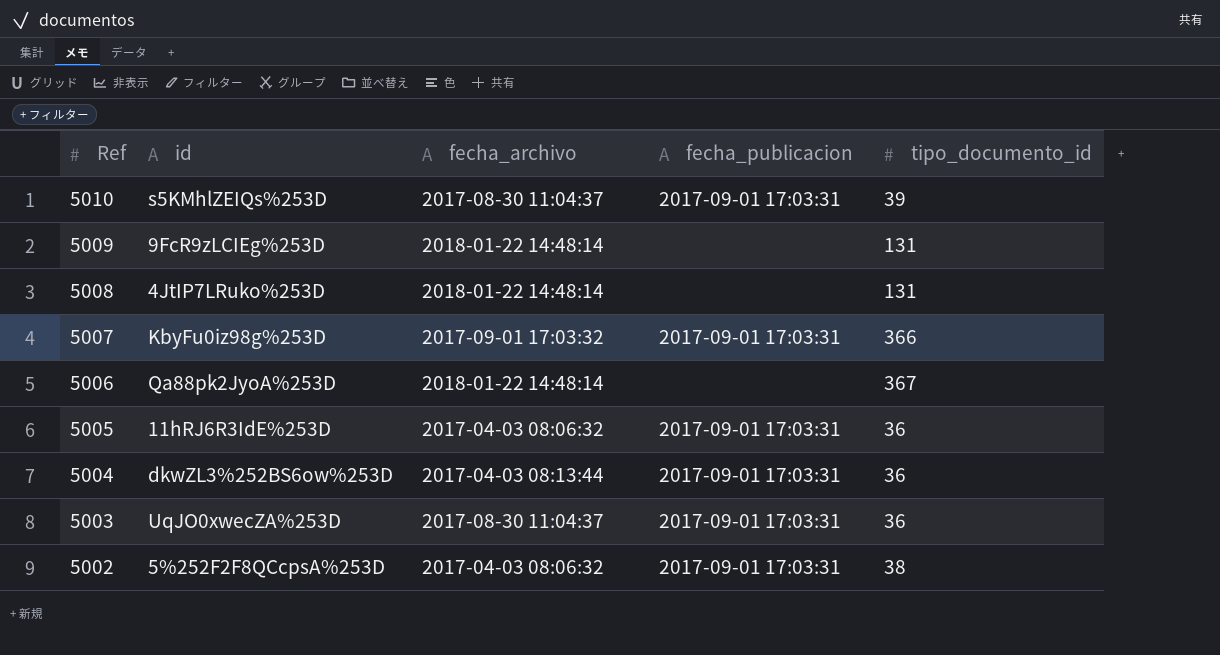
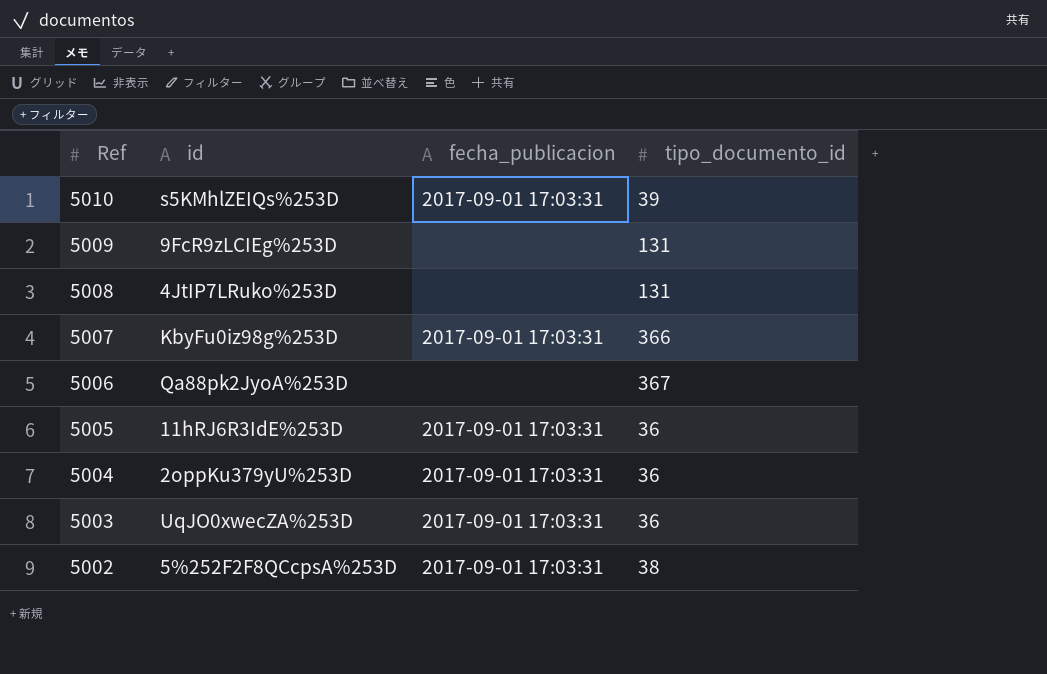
column fecha_archivo | position: 3 -> none
5004 | id: dkwZL3%252BS6ow%253D -> 2oppKu379yU%253D

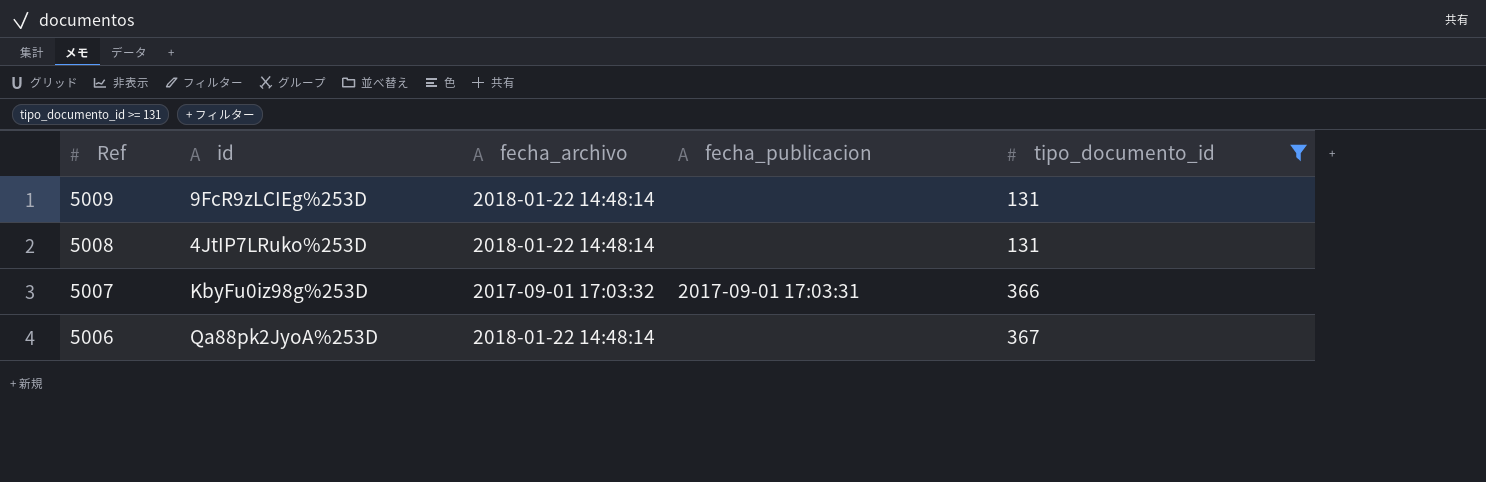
filter: none -> tipo_documento_id >= 131
column fecha_archivo | position: none -> 3

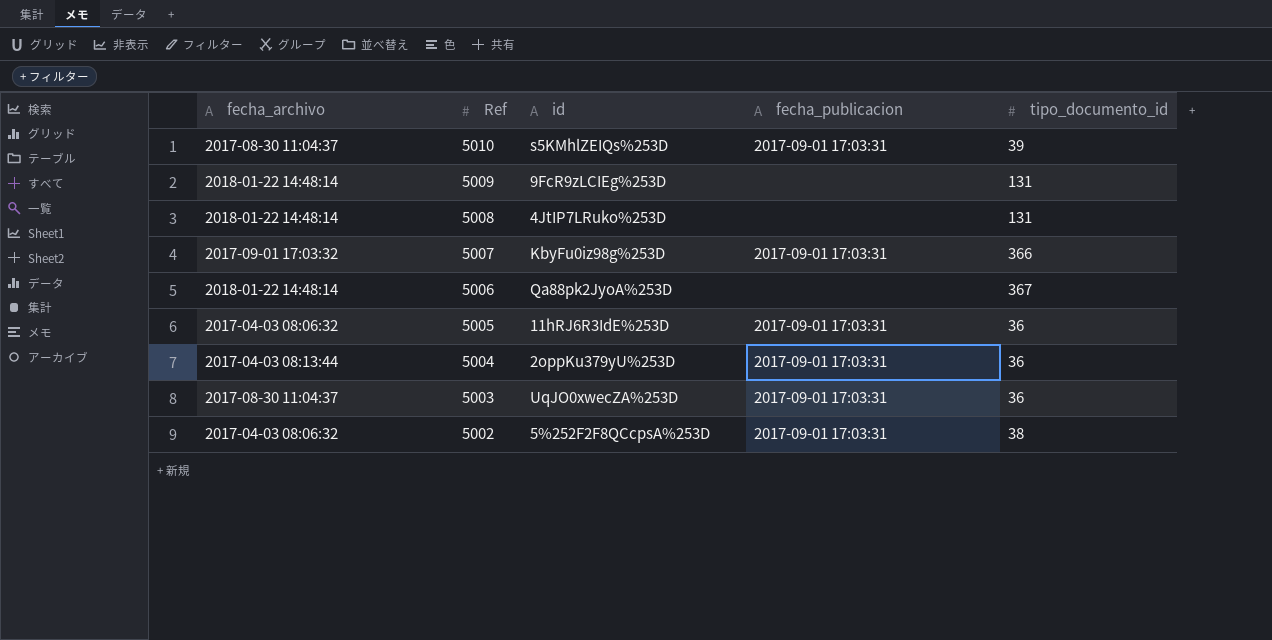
filter: tipo_documento_id >= 131 -> none
column fecha_archivo | position: 3 -> 1

